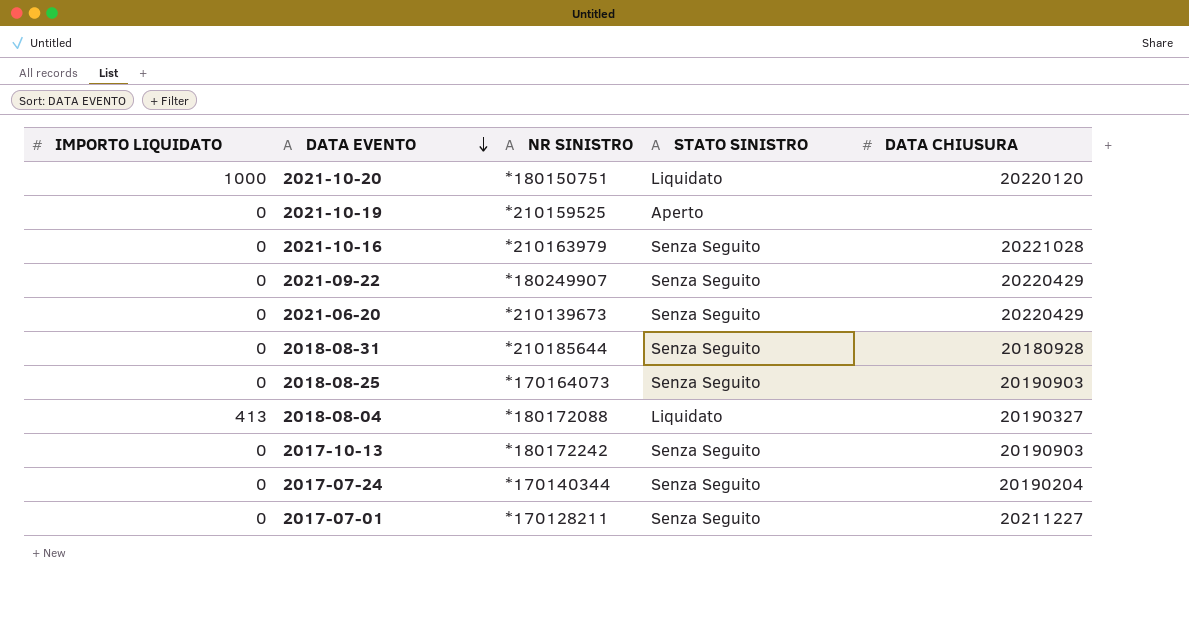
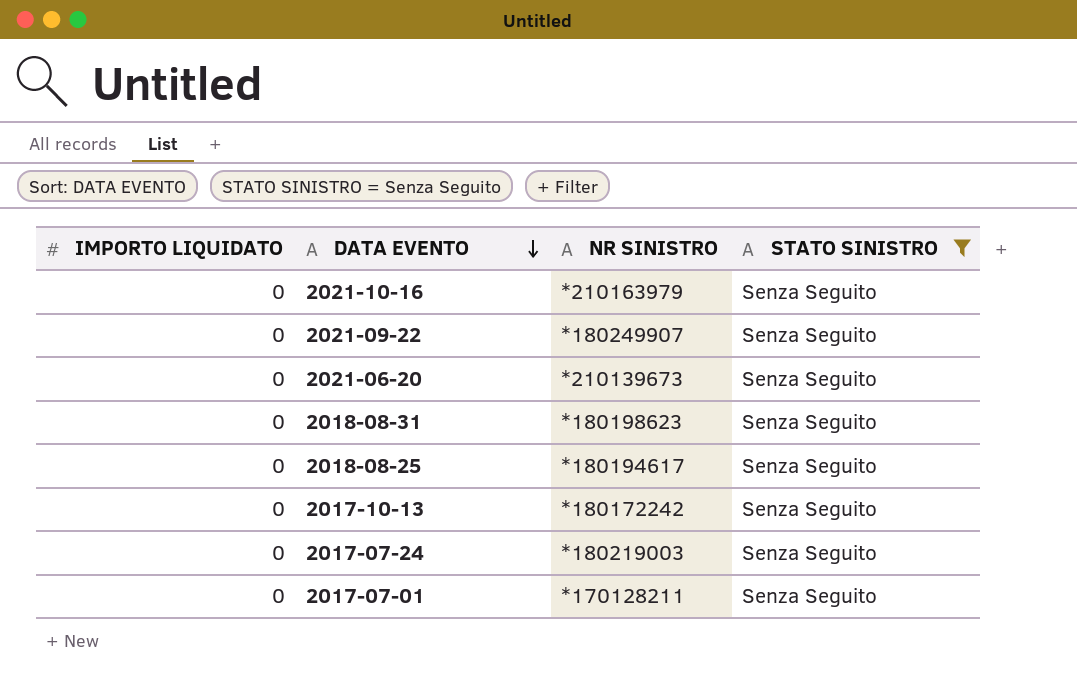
filter: none -> STATO SINISTRO = Senza Seguito
column DATA CHIUSURA | position: 5 -> none
2018-08-31 | NR SINISTRO: *210185644 -> *180198623
2018-08-25 | NR SINISTRO: *170164073 -> *180194617
2017-07-24 | NR SINISTRO: *170140344 -> *180219003

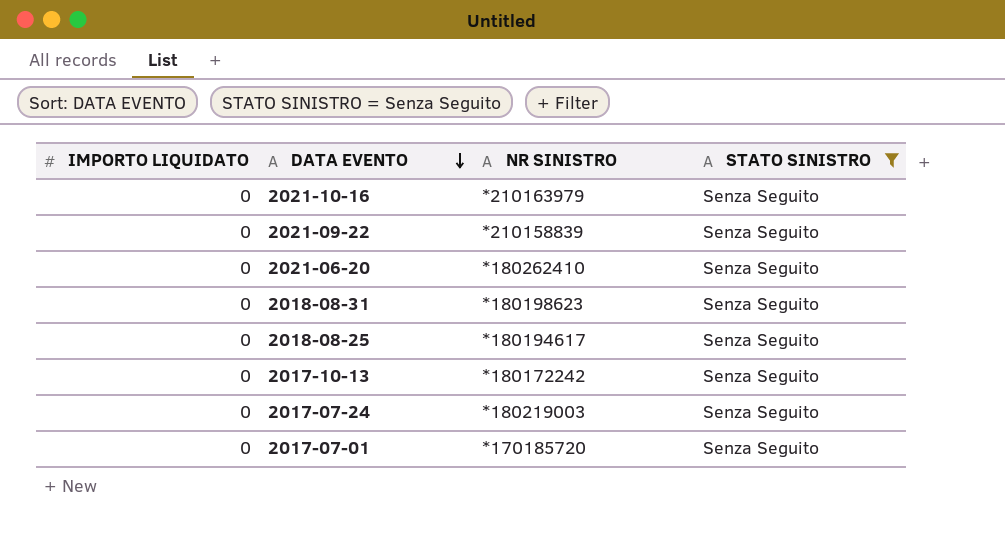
2021-09-22 | NR SINISTRO: *180249907 -> *210158839
2021-06-20 | NR SINISTRO: *210139673 -> *180262410
2017-07-01 | NR SINISTRO: *170128211 -> *170185720

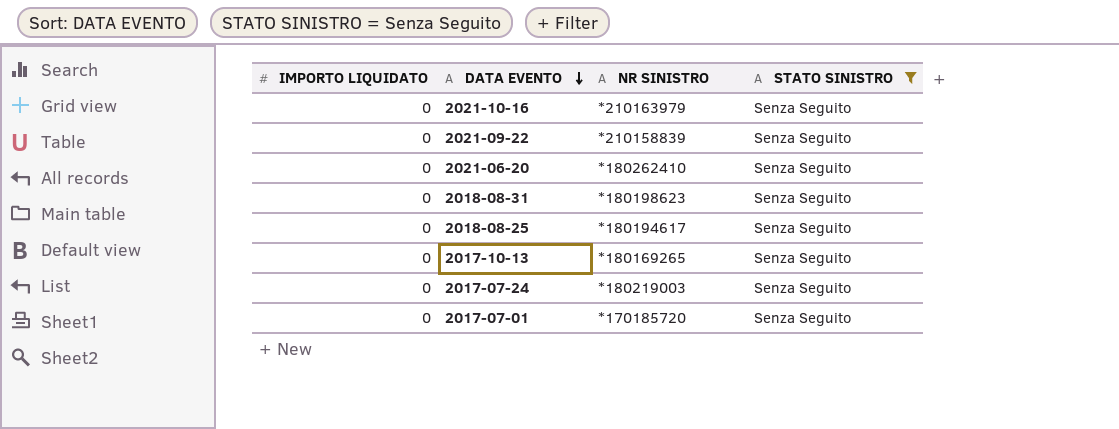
2017-10-13 | NR SINISTRO: *180172242 -> *180169265

